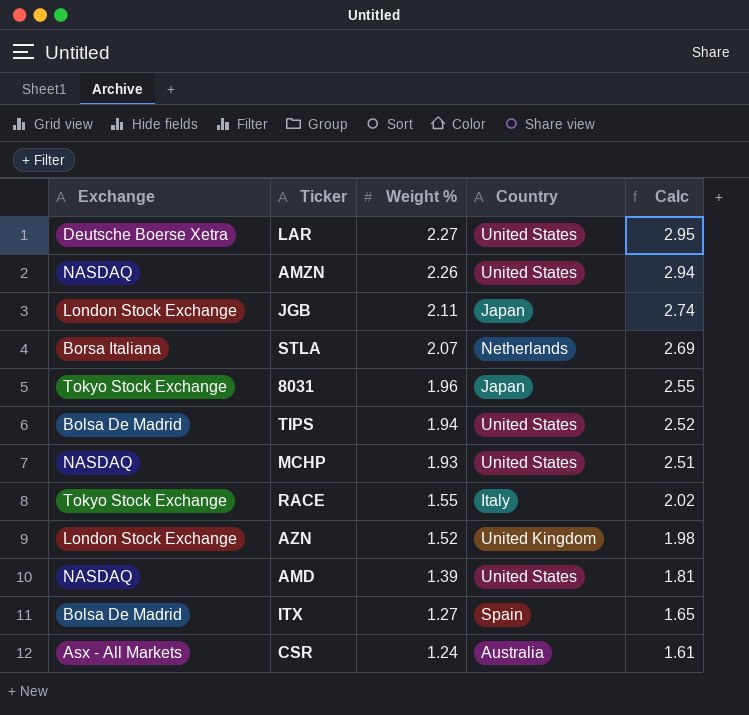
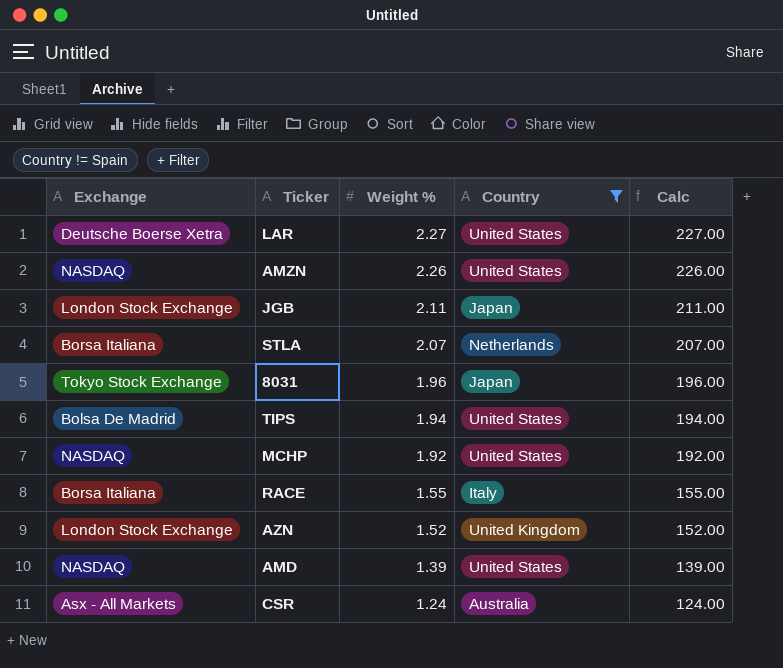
filter: none -> Country != Spain
column Calc | formula: [Weight %] * 1.3 -> [Weight %] * 100
MCHP | Weight %: 1.93 -> 1.92
RACE | Exchange: Tokyo Stock Exchange -> Borsa Italiana

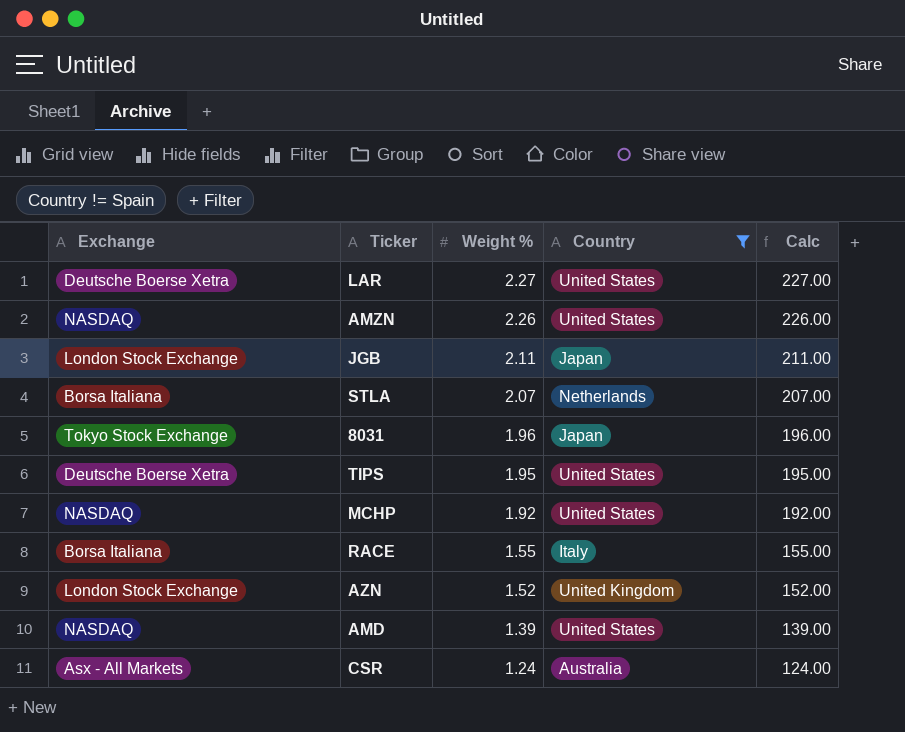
TIPS | Exchange: Bolsa De Madrid -> Deutsche Boerse Xetra
TIPS | Weight %: 1.94 -> 1.95
TIPS | Calc: 194.00 -> 195.00

